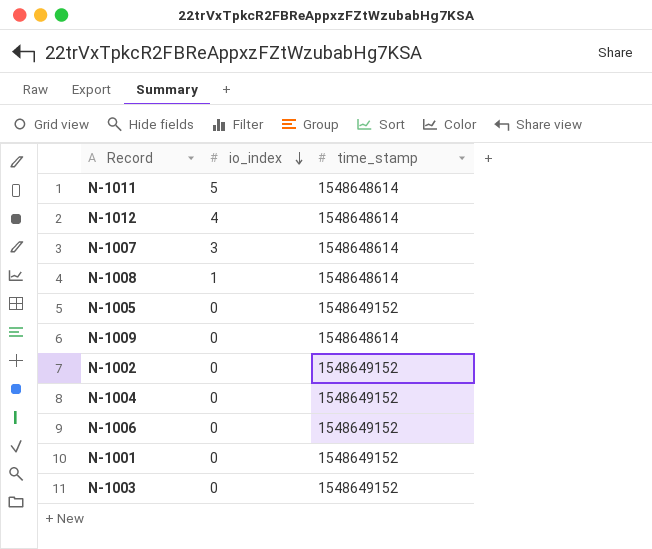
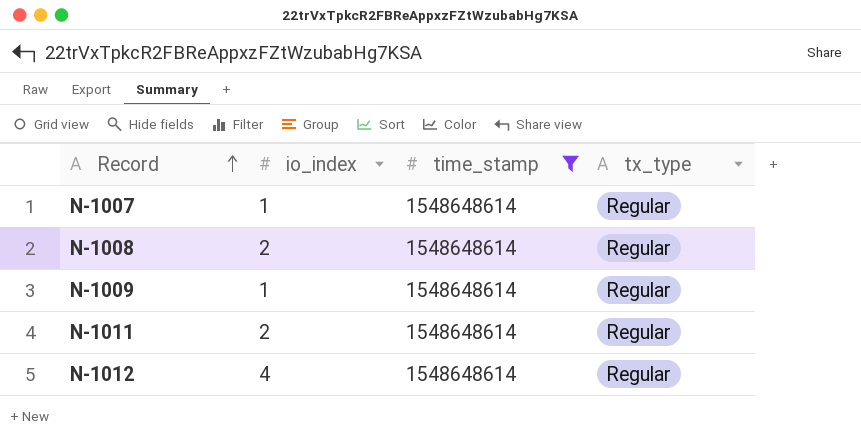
filter: none -> time_stamp = 1548648614
row order: io_index descending -> Record ascending
column tx_type | position: none -> 4
N-1007 | io_index: 3 -> 1
N-1008 | io_index: 1 -> 2
N-1009 | io_index: 0 -> 1
N-1011 | io_index: 5 -> 2

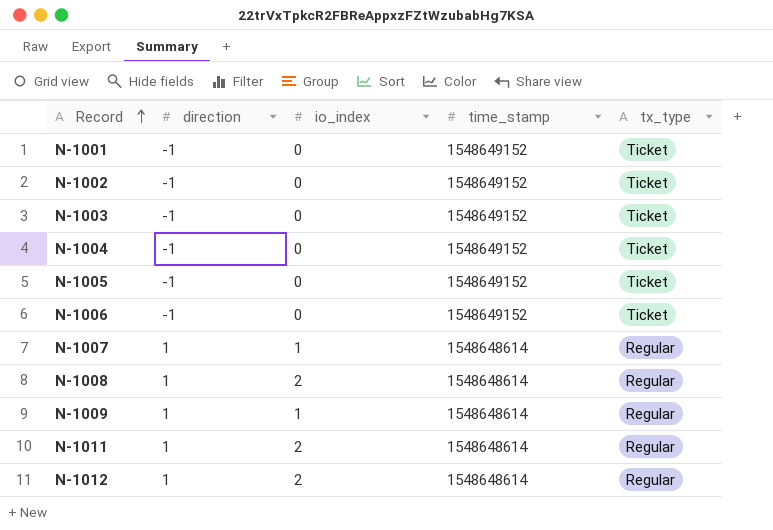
filter: time_stamp = 1548648614 -> none
column direction | position: none -> 2
N-1012 | io_index: 4 -> 2

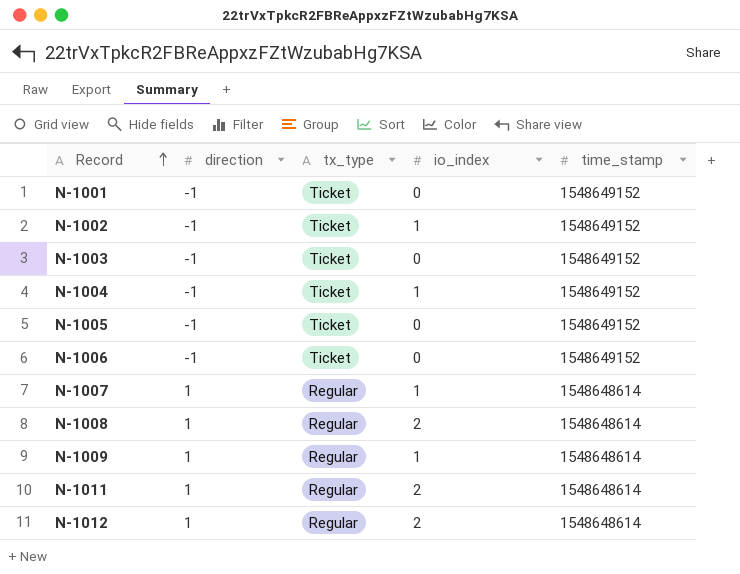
column tx_type | position: 5 -> 3
N-1002 | io_index: 0 -> 1
N-1004 | io_index: 0 -> 1

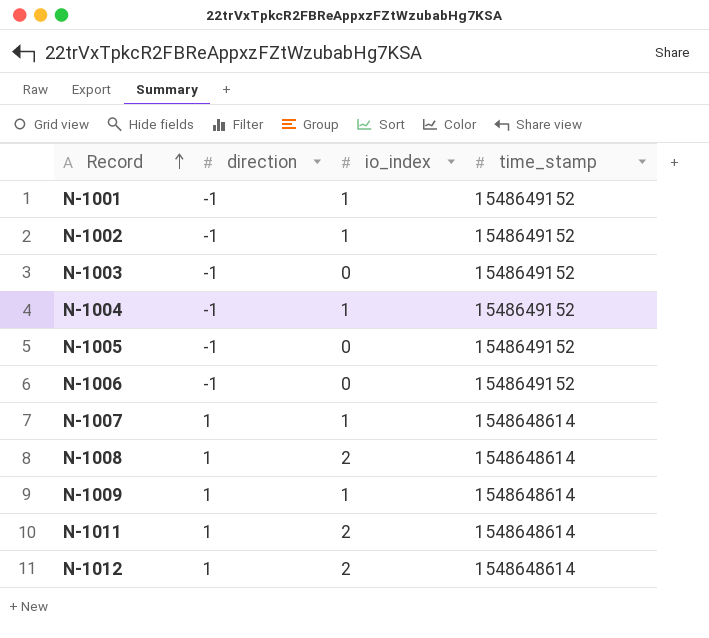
column tx_type | position: 3 -> none
N-1001 | io_index: 0 -> 1

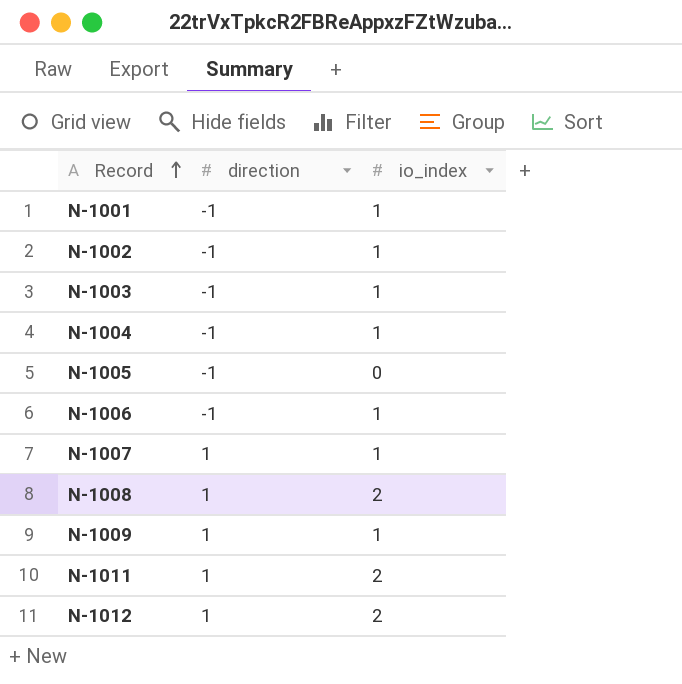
column time_stamp | position: 4 -> none
N-1003 | io_index: 0 -> 1
N-1006 | io_index: 0 -> 1

